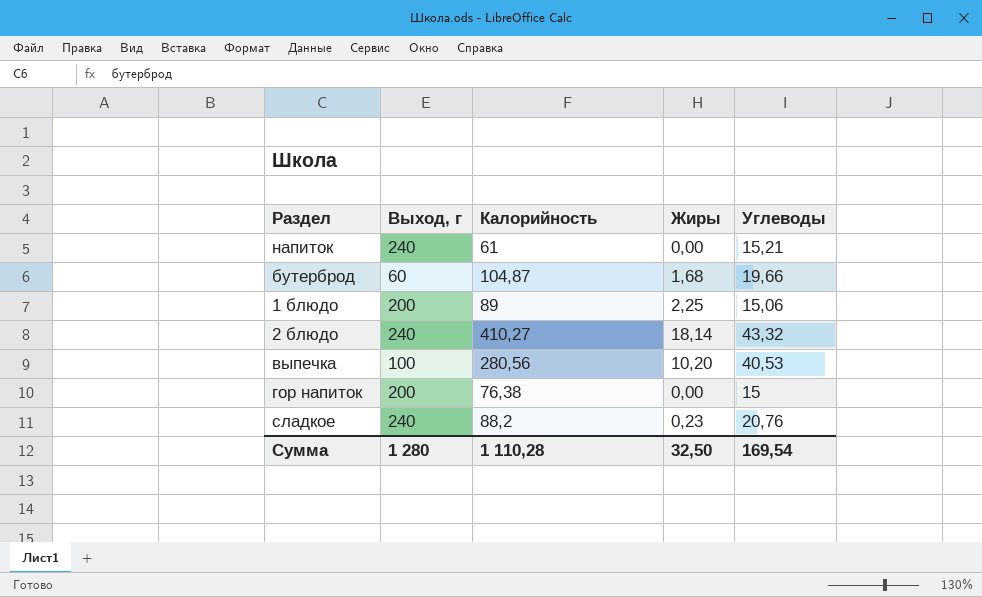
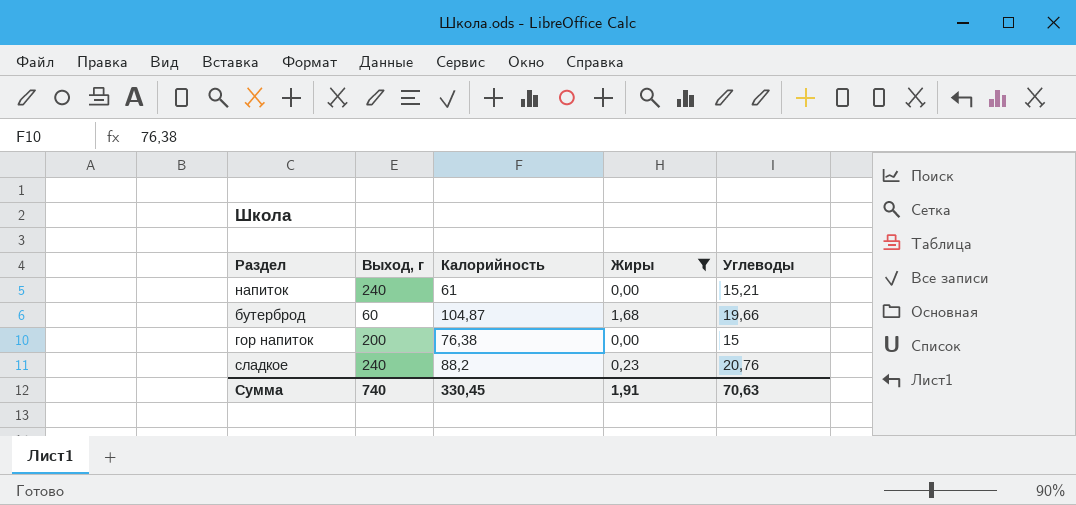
filter: none -> Жиры <= 1,68
Сумма | Выход, г: 1 280 -> 740
Сумма | Калорийность: 1 110,28 -> 330,45
Сумма | Жиры: 32,50 -> 1,91
Сумма | Углеводы: 169,54 -> 70,63

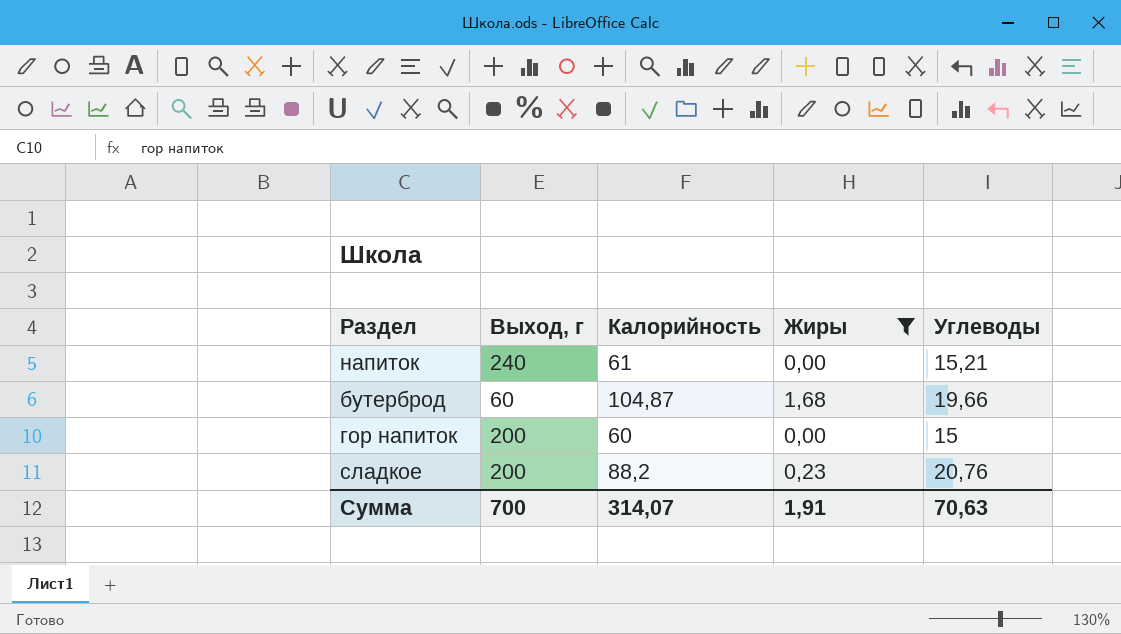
гор напиток | Калорийность: 76,38 -> 60
сладкое | Выход, г: 240 -> 200
Сумма | Выход, г: 740 -> 700
Сумма | Калорийность: 330,45 -> 314,07

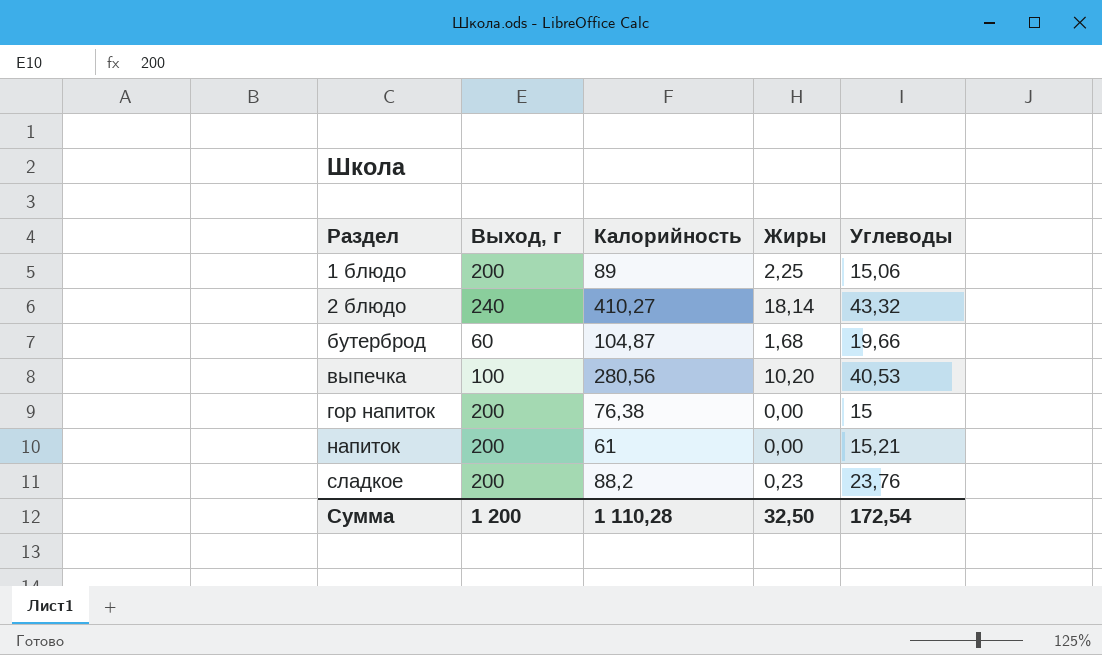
filter: Жиры <= 1,68 -> none
row order: none -> Раздел ascending
гор напиток | Калорийность: 60 -> 76,38
напиток | Выход, г: 240 -> 200
сладкое | Углеводы: 20,76 -> 23,76
Сумма | Выход, г: 700 -> 1 200
Сумма | Калорийность: 314,07 -> 1 110,28
Сумма | Жиры: 1,91 -> 32,50
Сумма | Углеводы: 70,63 -> 172,54

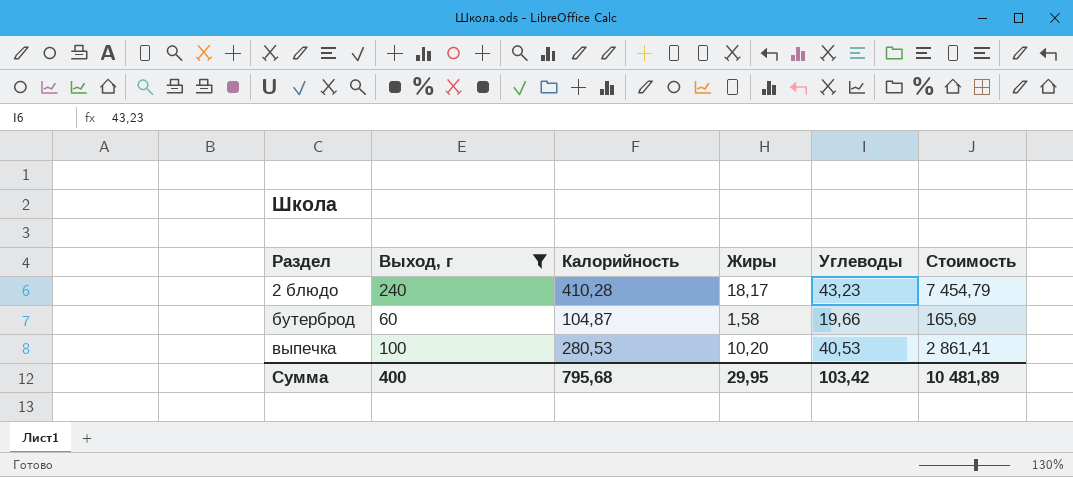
filter: none -> Выход, г != 200
column Стоимость | formula: none -> [Калорийность] * [Жиры]
2 блюдо | Калорийность: 410,27 -> 410,28
2 блюдо | Жиры: 18,14 -> 18,17
2 блюдо | Углеводы: 43,32 -> 43,23
бутерброд | Жиры: 1,68 -> 1,58
выпечка | Калорийность: 280,56 -> 280,53
Сумма | Выход, г: 1 200 -> 400
Сумма | Калорийность: 1 110,28 -> 795,68
Сумма | Жиры: 32,50 -> 29,95
Сумма | Углеводы: 172,54 -> 103,42

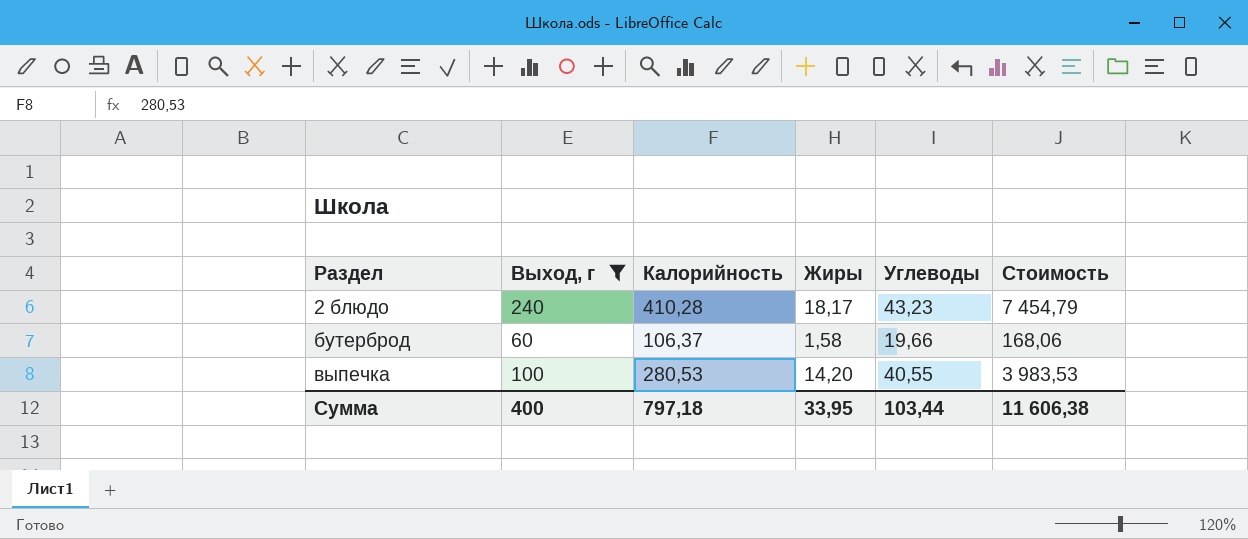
бутерброд | Калорийность: 104,87 -> 106,37
бутерброд | Стоимость: 165,69 -> 168,06
выпечка | Жиры: 10,20 -> 14,20
выпечка | Углеводы: 40,53 -> 40,55
выпечка | Стоимость: 2 861,41 -> 3 983,53
Сумма | Калорийность: 795,68 -> 797,18
Сумма | Жиры: 29,95 -> 33,95
Сумма | Углеводы: 103,42 -> 103,44
Сумма | Стоимость: 10 481,89 -> 11 606,38

